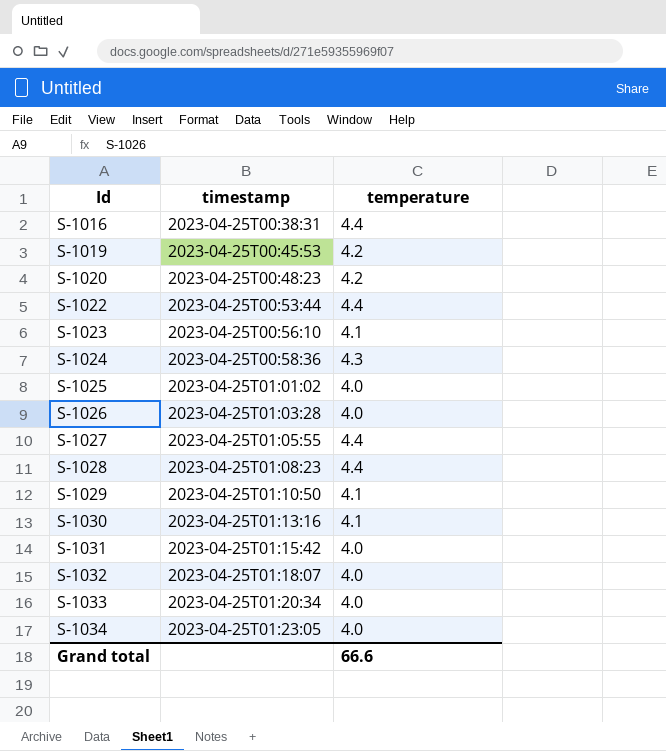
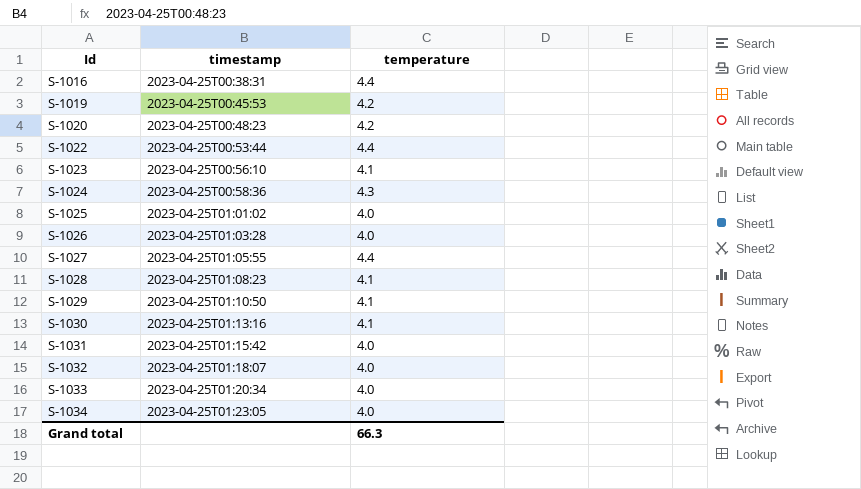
S-1028 | temperature: 4.4 -> 4.1
Grand total | temperature: 66.6 -> 66.3

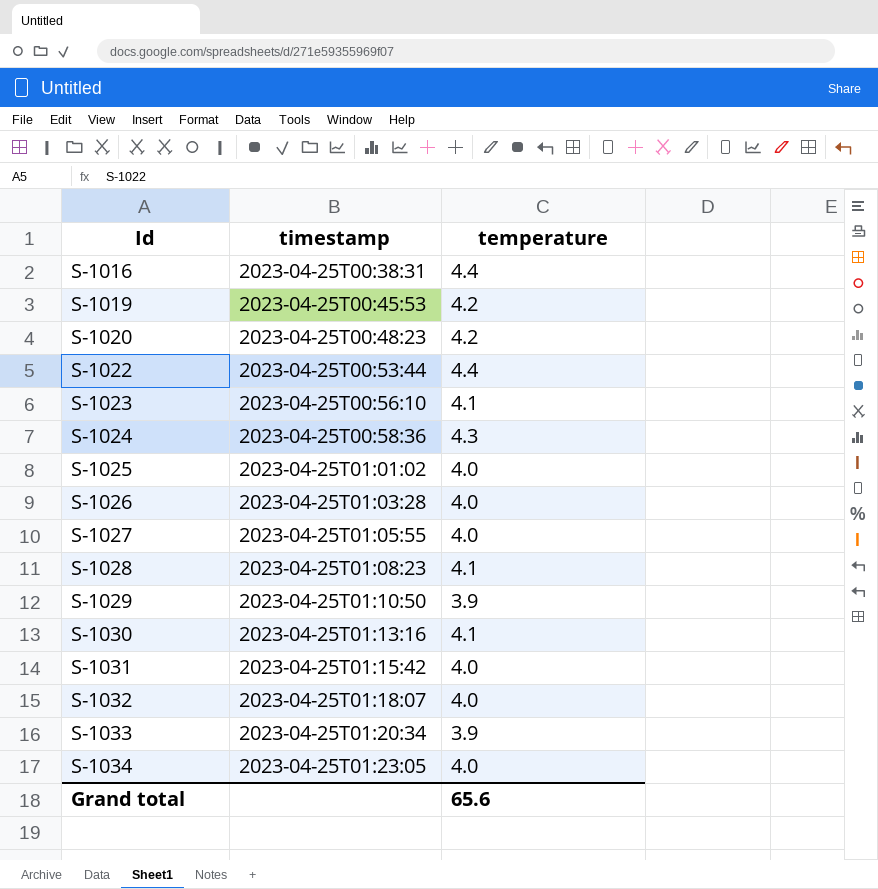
S-1027 | temperature: 4.4 -> 4.0
S-1029 | temperature: 4.1 -> 3.9
S-1033 | temperature: 4.0 -> 3.9
Grand total | temperature: 66.3 -> 65.6

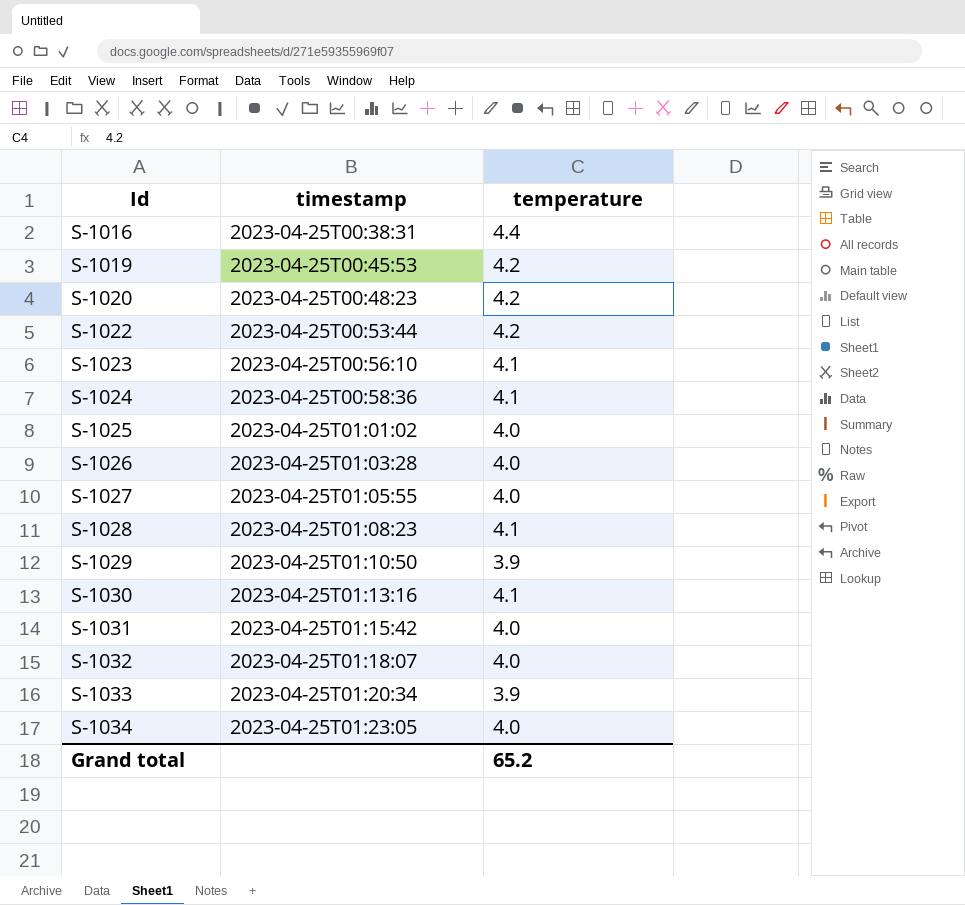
S-1022 | temperature: 4.4 -> 4.2
S-1024 | temperature: 4.3 -> 4.1
Grand total | temperature: 65.6 -> 65.2

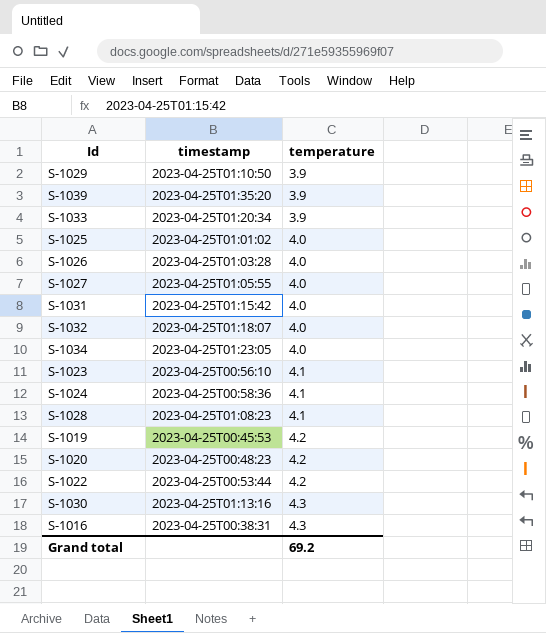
row order: Id ascending -> temperature ascending
row S-1039: none -> 2023-04-25T01:35:20 | 3.9
S-1030 | temperature: 4.1 -> 4.3
S-1016 | temperature: 4.4 -> 4.3
Grand total | temperature: 65.2 -> 69.2

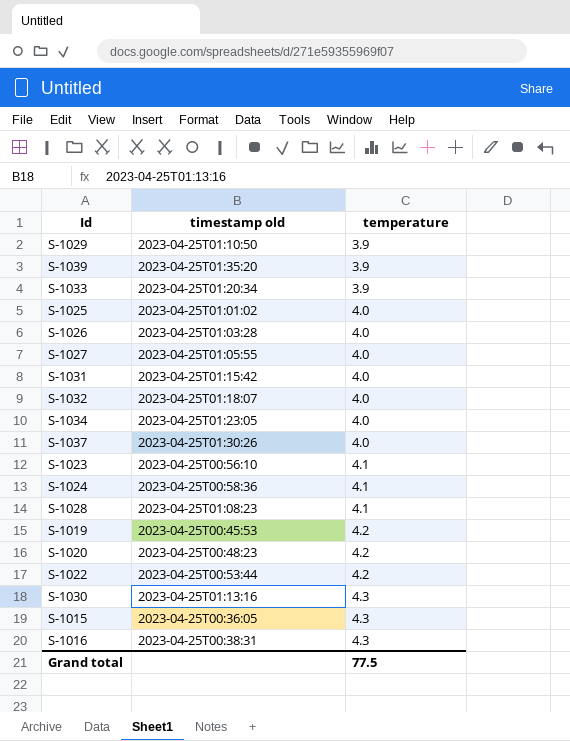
column name: timestamp -> timestamp old
row S-1037: none -> 2023-04-25T01:30:26 | 4.0
row S-1015: none -> 2023-04-25T00:36:05 | 4.3
Grand total | temperature: 69.2 -> 77.5

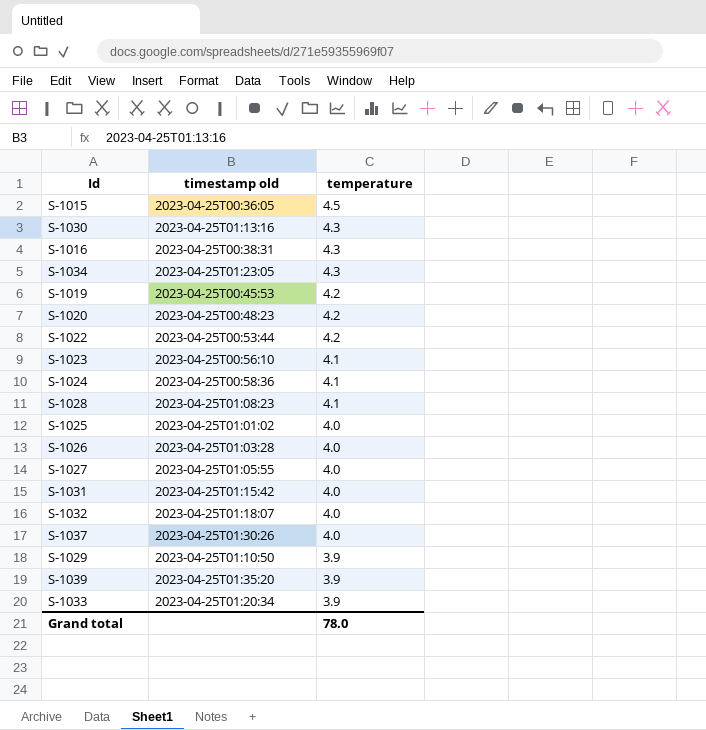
row order: temperature ascending -> temperature descending
S-1015 | temperature: 4.3 -> 4.5
S-1034 | temperature: 4.0 -> 4.3
Grand total | temperature: 77.5 -> 78.0

